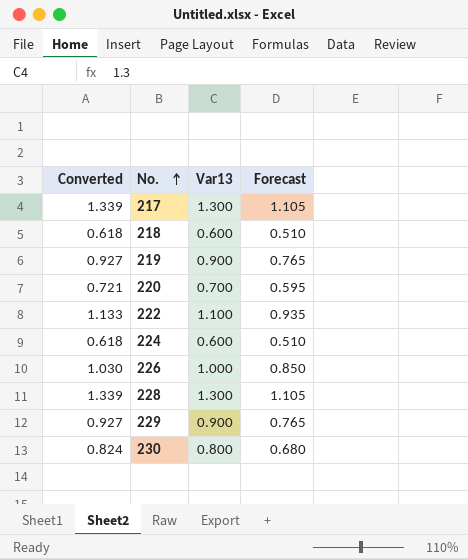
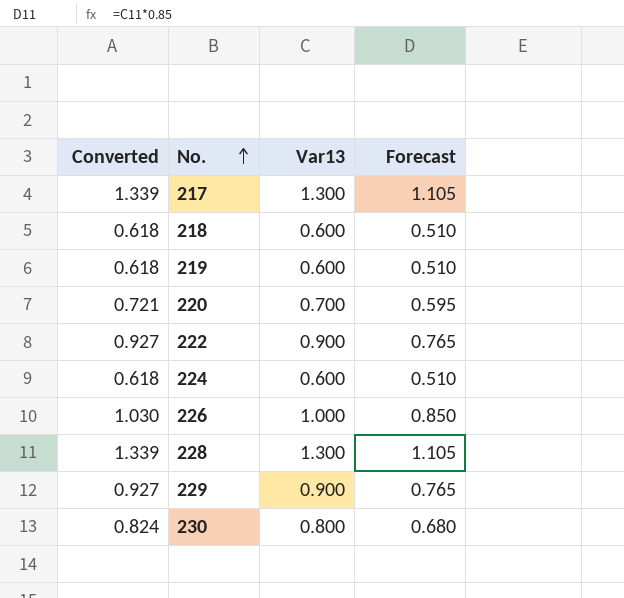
219 | Converted: 0.927 -> 0.618
219 | Var13: 0.900 -> 0.600
219 | Forecast: 0.765 -> 0.510
222 | Converted: 1.133 -> 0.927
222 | Var13: 1.100 -> 0.900
222 | Forecast: 0.935 -> 0.765

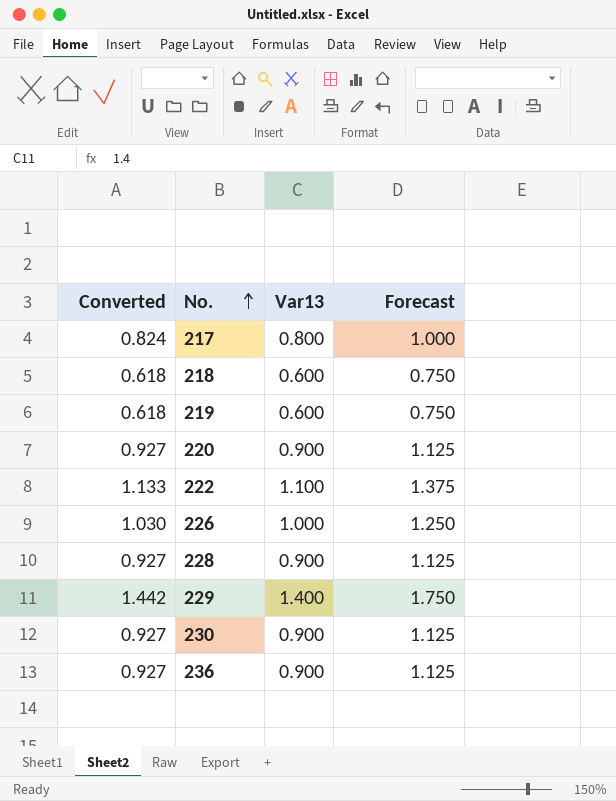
column Forecast | formula: [Var13] * 0.85 -> [Var13] * 1.25
row 224: 0.618 | 0.600 | 0.510 -> none
217 | Converted: 1.339 -> 0.824
217 | Var13: 1.300 -> 0.800
220 | Converted: 0.721 -> 0.927
220 | Var13: 0.700 -> 0.900
222 | Converted: 0.927 -> 1.133
222 | Var13: 0.900 -> 1.100
228 | Converted: 1.339 -> 0.927
228 | Var13: 1.300 -> 0.900
229 | Converted: 0.927 -> 1.442
229 | Var13: 0.900 -> 1.400
230 | Converted: 0.824 -> 0.927
230 | Var13: 0.800 -> 0.900
row 236: none -> 0.927 | 0.900 | 1.125

